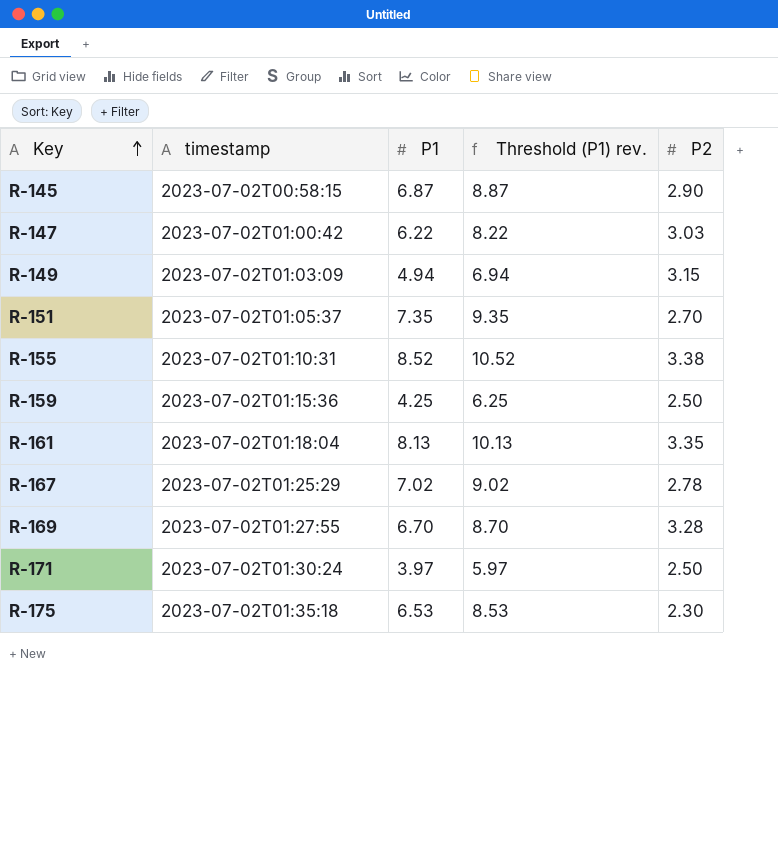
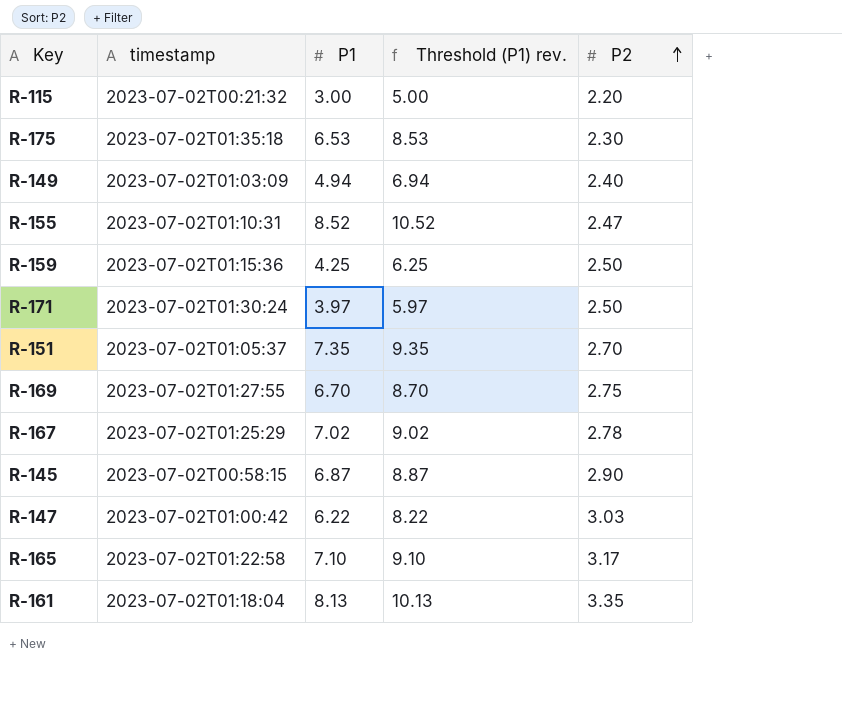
row order: Key ascending -> P2 ascending
row R-115: none -> 2023-07-02T00:21:32 | 3.00 | 5.00 | 2.20
R-149 | P2: 3.15 -> 2.40
R-155 | P2: 3.38 -> 2.47
R-169 | P2: 3.28 -> 2.75
row R-165: none -> 2023-07-02T01:22:58 | 7.10 | 9.10 | 3.17

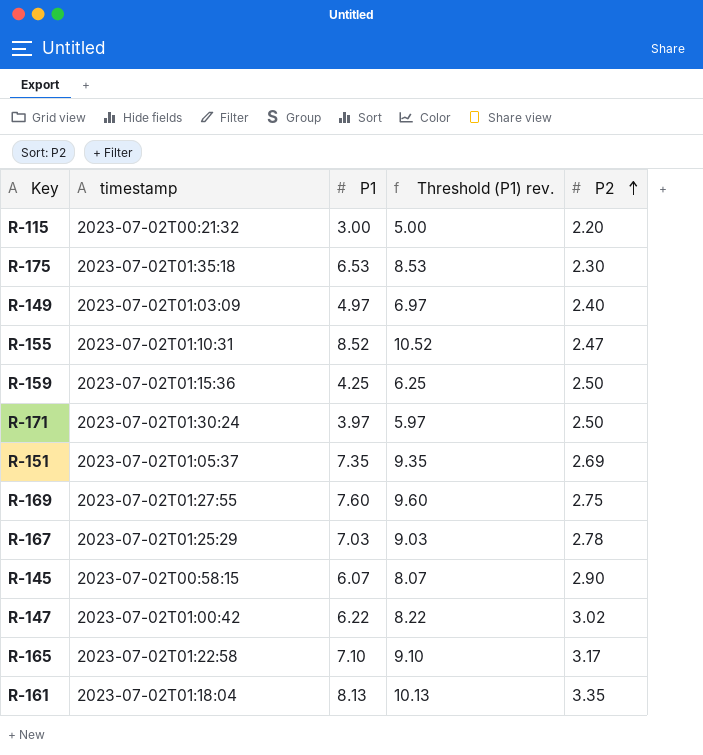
R-149 | P1: 4.94 -> 4.97
R-149 | Threshold (P1) rev.: 6.94 -> 6.97
R-151 | P2: 2.70 -> 2.69
R-169 | P1: 6.70 -> 7.60
R-169 | Threshold (P1) rev.: 8.70 -> 9.60
R-167 | P1: 7.02 -> 7.03
R-167 | Threshold (P1) rev.: 9.02 -> 9.03
R-145 | P1: 6.87 -> 6.07
R-145 | Threshold (P1) rev.: 8.87 -> 8.07
R-147 | P2: 3.03 -> 3.02

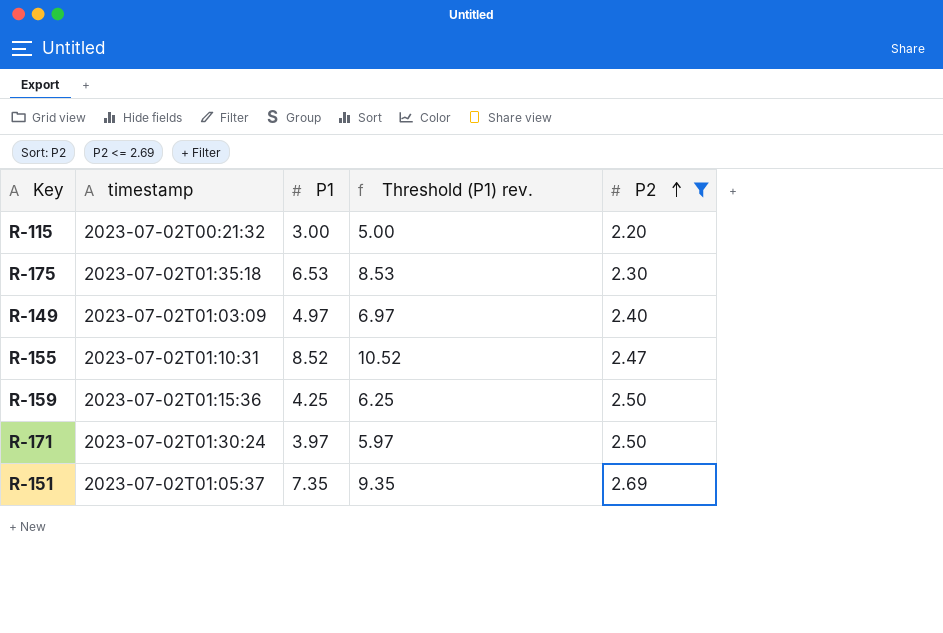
filter: none -> P2 <= 2.69

